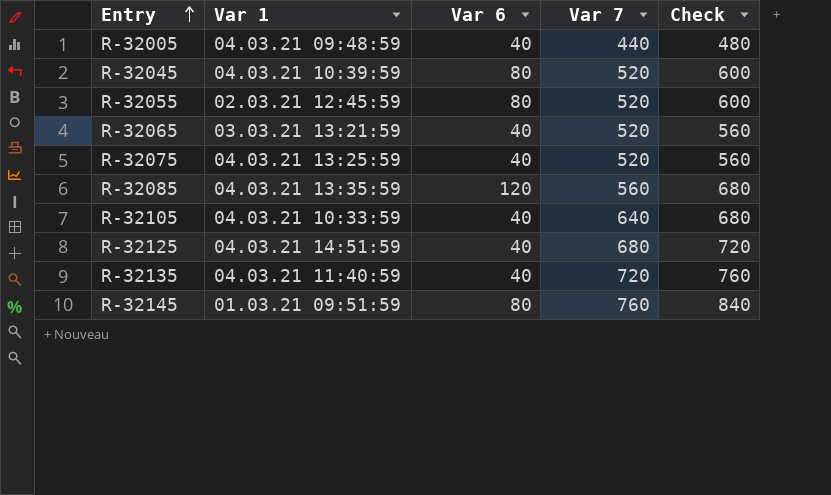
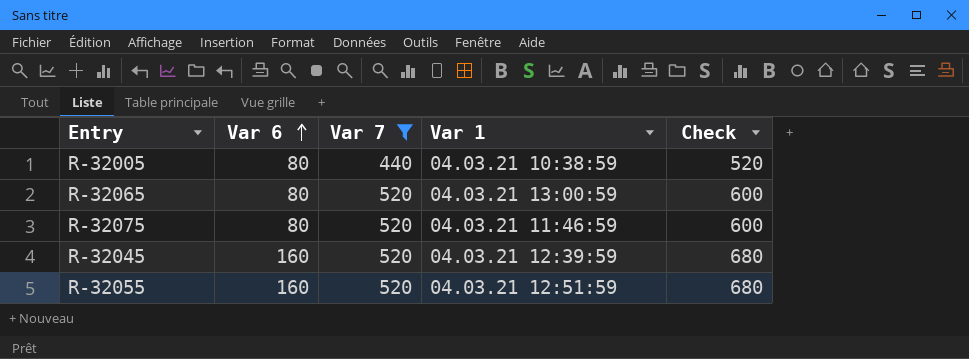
filter: none -> Var 7 <= 520
row order: Entry ascending -> Var 6 ascending
column Var 1 | position: 2 -> 4
R-32005 | Var 6: 40 -> 80
R-32005 | Var 1: 04.03.21 09:48:59 -> 04.03.21 10:38:59
R-32005 | Check: 480 -> 520
R-32065 | Var 6: 40 -> 80
R-32065 | Var 1: 03.03.21 13:21:59 -> 04.03.21 13:00:59
R-32065 | Check: 560 -> 600
R-32075 | Var 6: 40 -> 80
R-32075 | Var 1: 04.03.21 13:25:59 -> 04.03.21 11:46:59
R-32075 | Check: 560 -> 600
R-32045 | Var 6: 80 -> 160
R-32045 | Var 1: 04.03.21 10:39:59 -> 04.03.21 12:39:59
R-32045 | Check: 600 -> 680
R-32055 | Var 6: 80 -> 160
R-32055 | Var 1: 02.03.21 12:45:59 -> 04.03.21 12:51:59
R-32055 | Check: 600 -> 680

